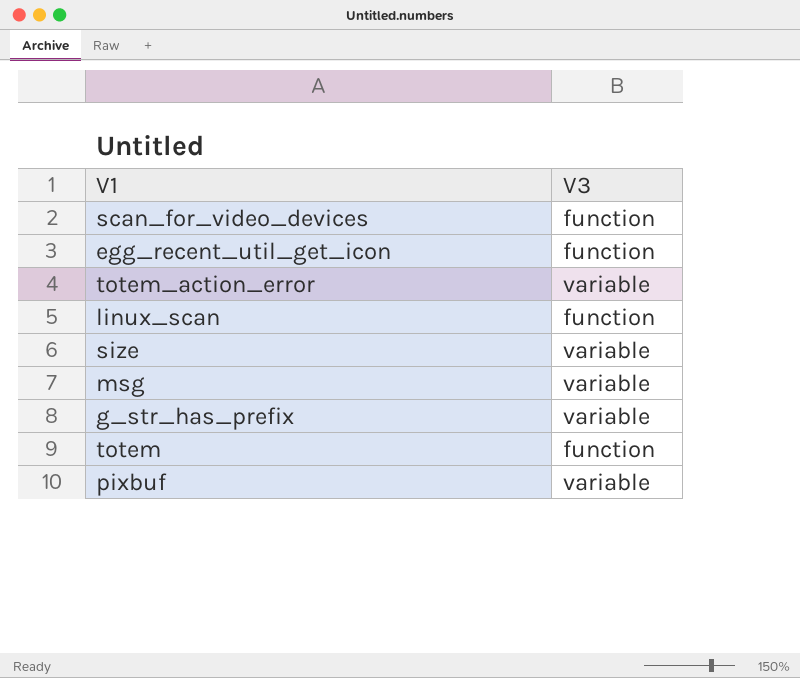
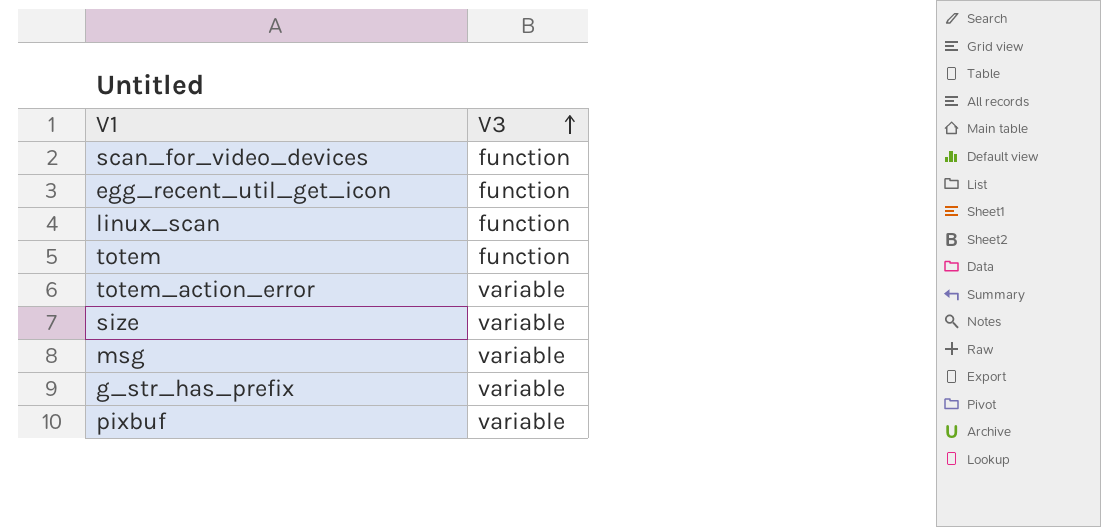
row order: none -> V3 ascending

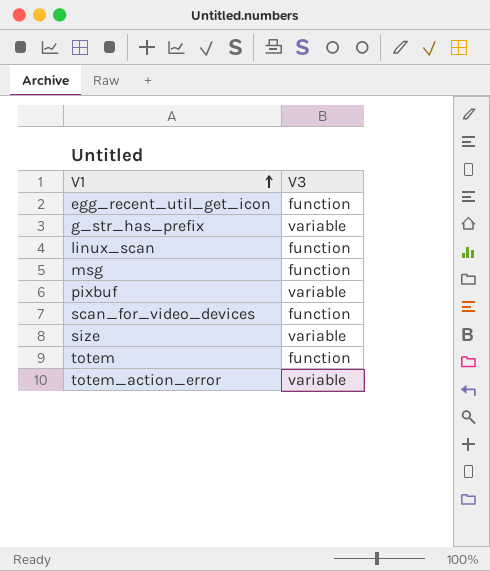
row order: V3 ascending -> V1 ascending
msg | V3: variable -> function

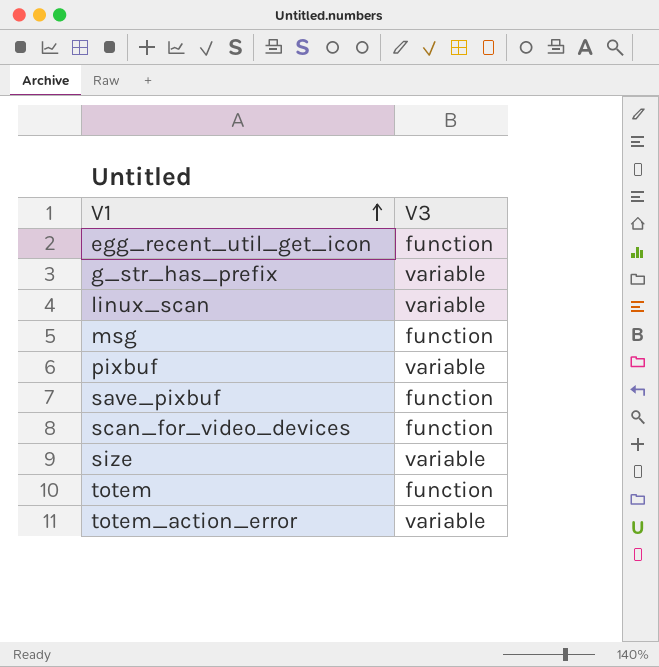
linux_scan | V3: function -> variable
row save_pixbuf: none -> function

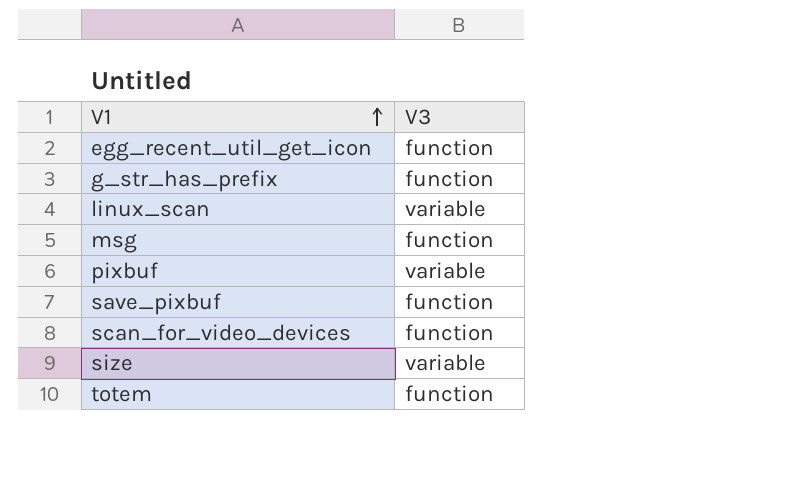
row totem_action_error: variable -> none
g_str_has_prefix | V3: variable -> function

